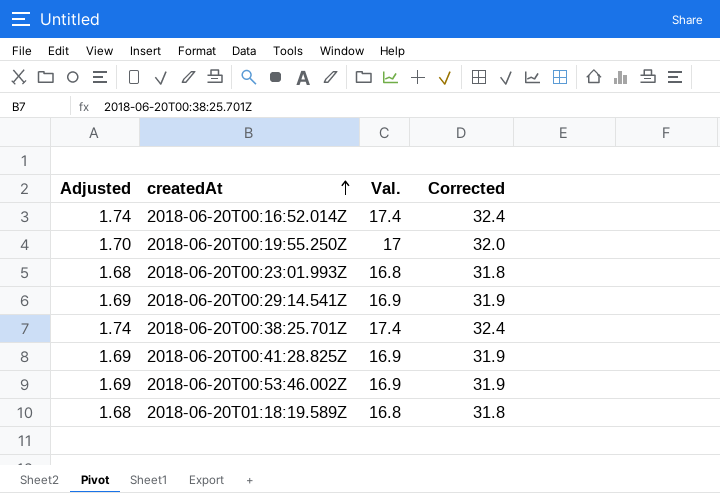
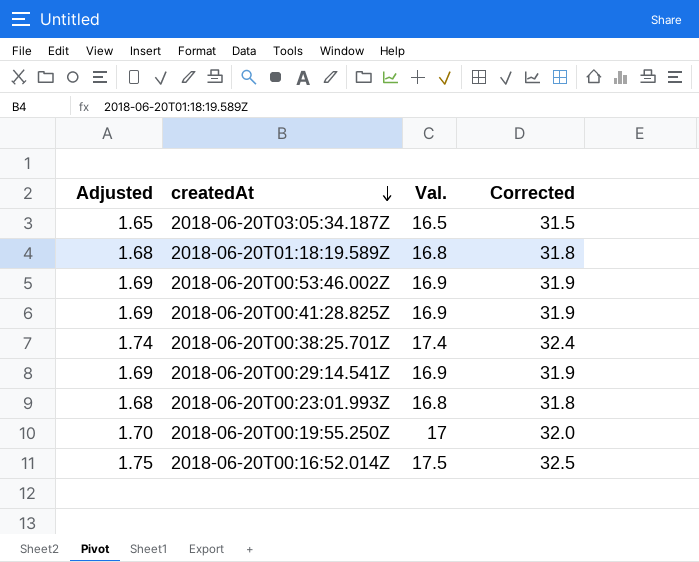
row order: createdAt ascending -> createdAt descending
row 2018-06-20T03:05:34.187Z: none -> 1.65 | 16.5 | 31.5
2018-06-20T00:16:52.014Z | Adjusted: 1.74 -> 1.75
2018-06-20T00:16:52.014Z | Val.: 17.4 -> 17.5
2018-06-20T00:16:52.014Z | Corrected: 32.4 -> 32.5

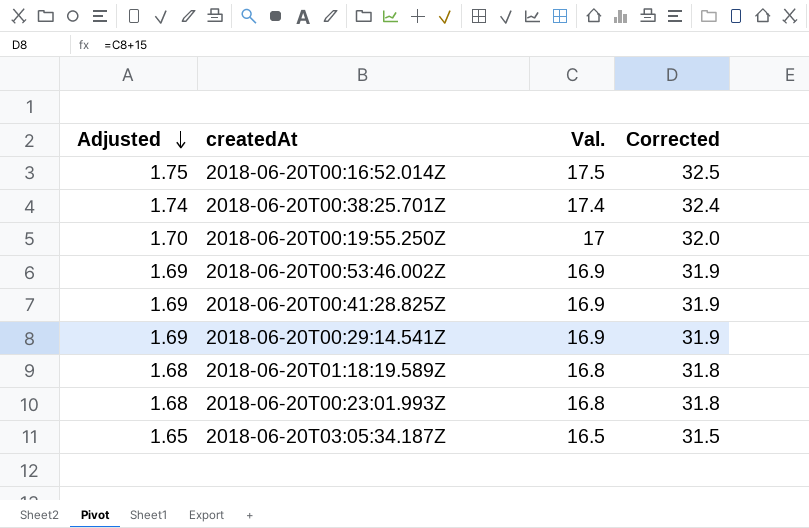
row order: createdAt descending -> Adjusted descending

